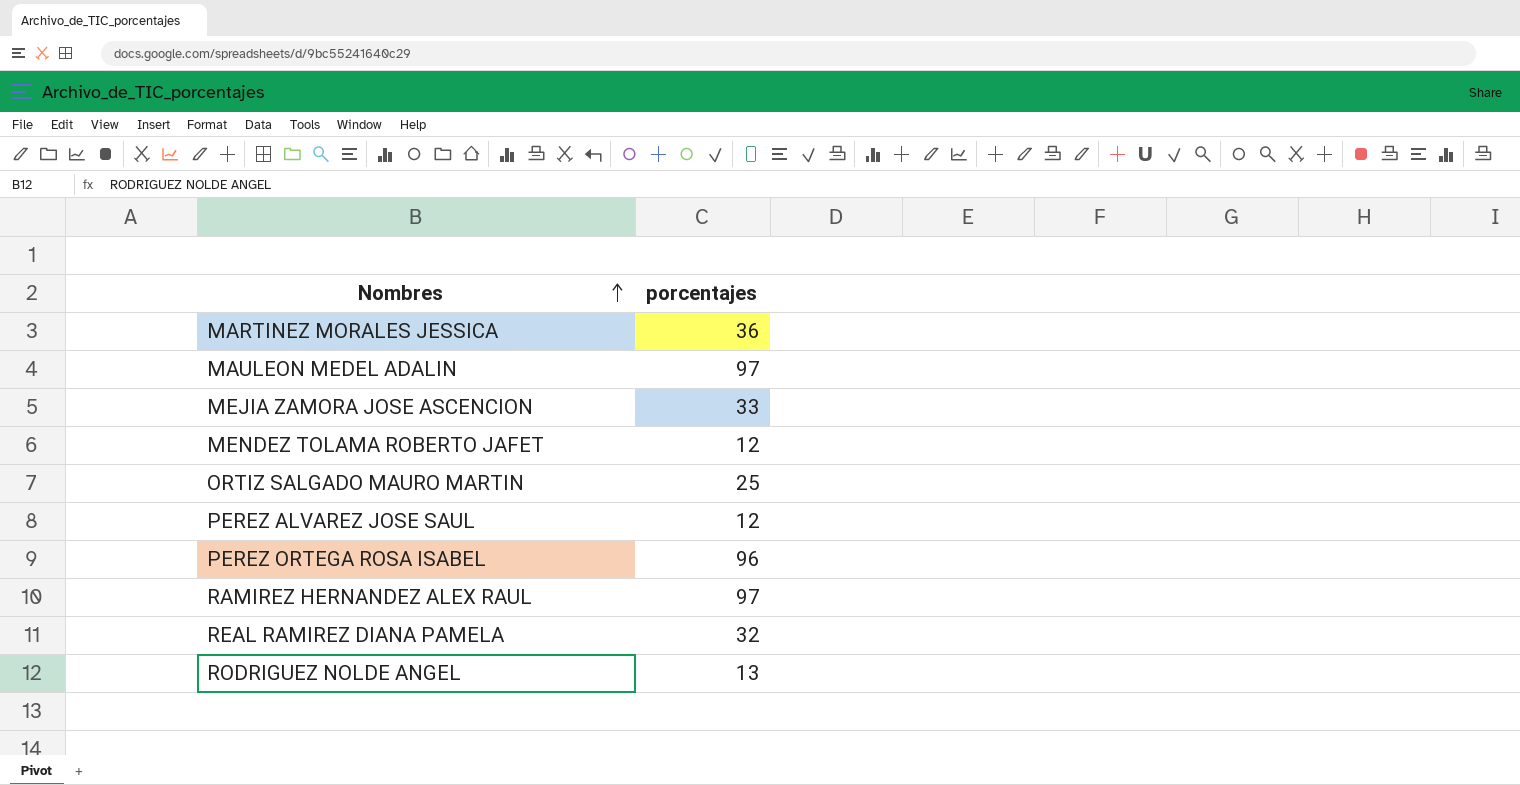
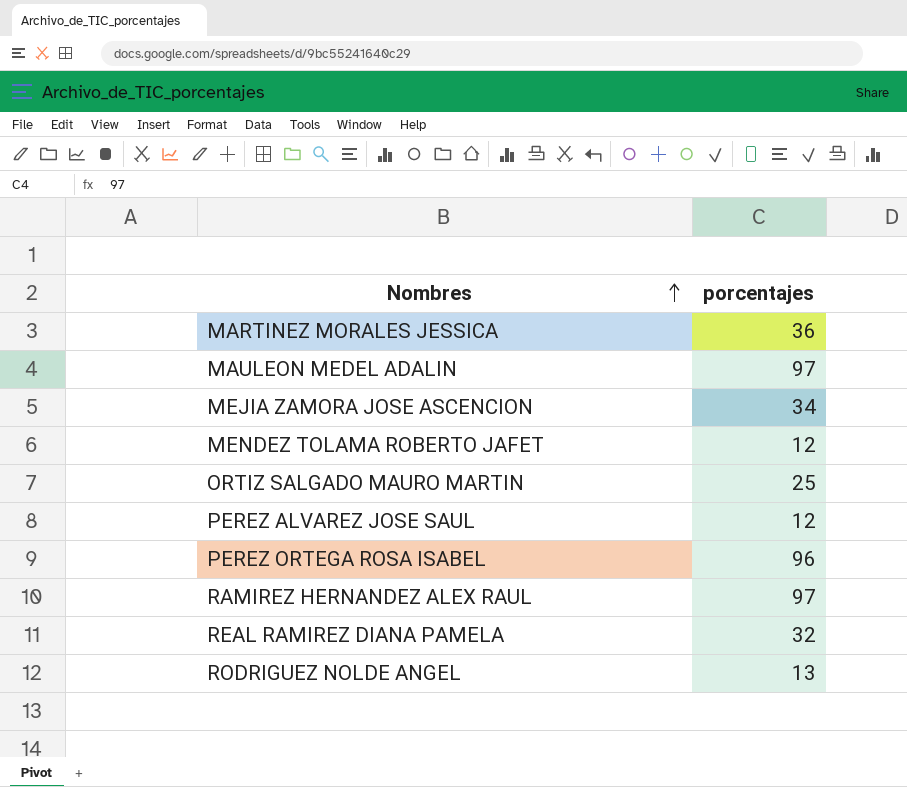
MEJIA ZAMORA JOSE ASCENCION | porcentajes: 33 -> 34

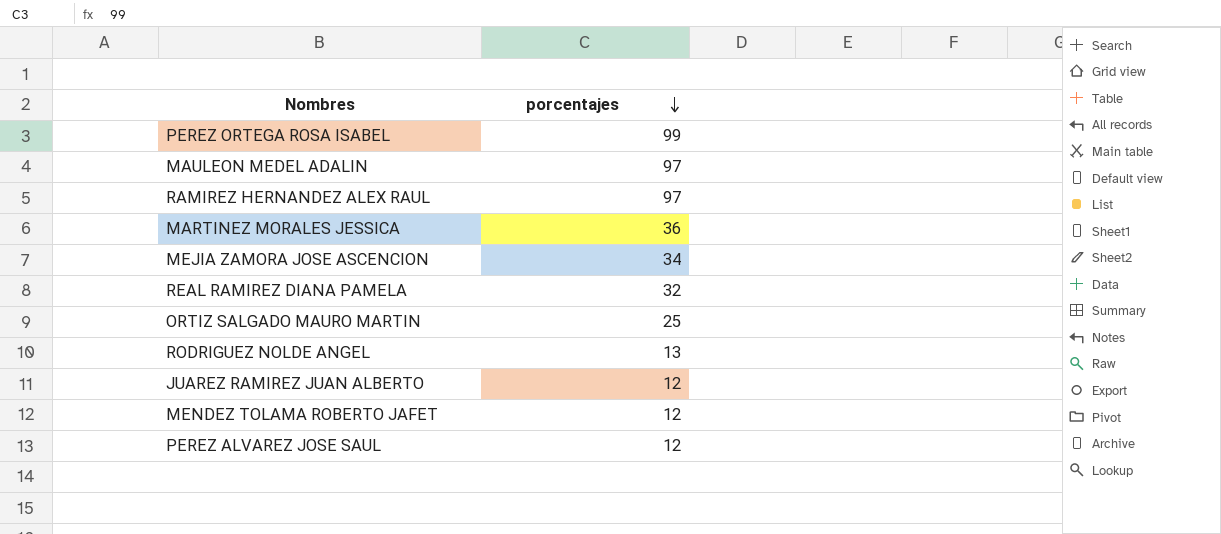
row order: Nombres ascending -> porcentajes descending
PEREZ ORTEGA ROSA ISABEL | porcentajes: 96 -> 99
row JUAREZ RAMIREZ JUAN ALBERTO: none -> 12

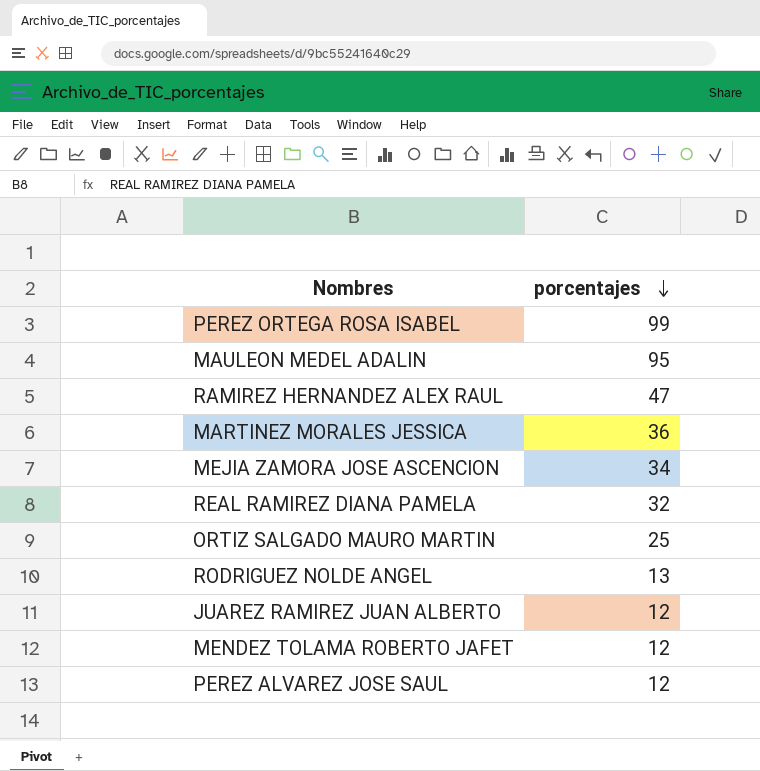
MAULEON MEDEL ADALIN | porcentajes: 97 -> 95
RAMIREZ HERNANDEZ ALEX RAUL | porcentajes: 97 -> 47

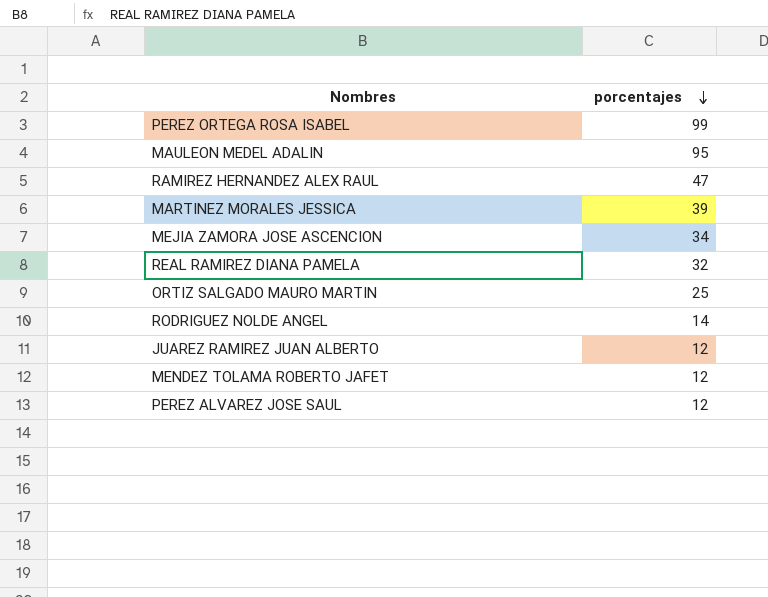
MARTINEZ MORALES JESSICA | porcentajes: 36 -> 39
RODRIGUEZ NOLDE ANGEL | porcentajes: 13 -> 14

